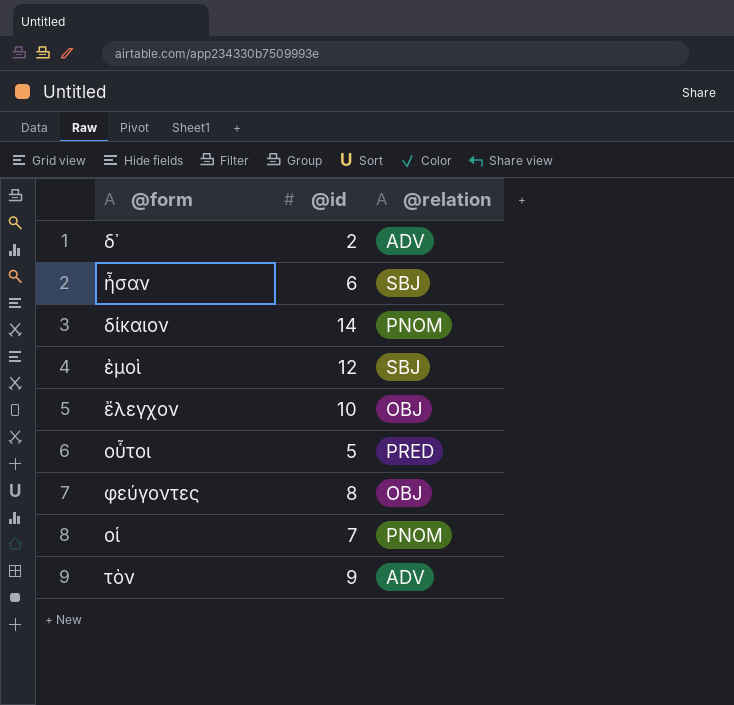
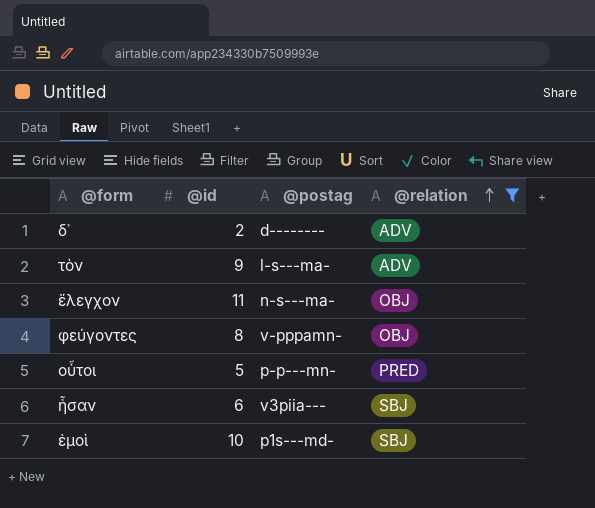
filter: none -> @relation != PNOM
row order: none -> @relation ascending
column @postag | position: none -> 3
ἔλεγχον | @id: 10 -> 11
ἐμοὶ | @id: 12 -> 10

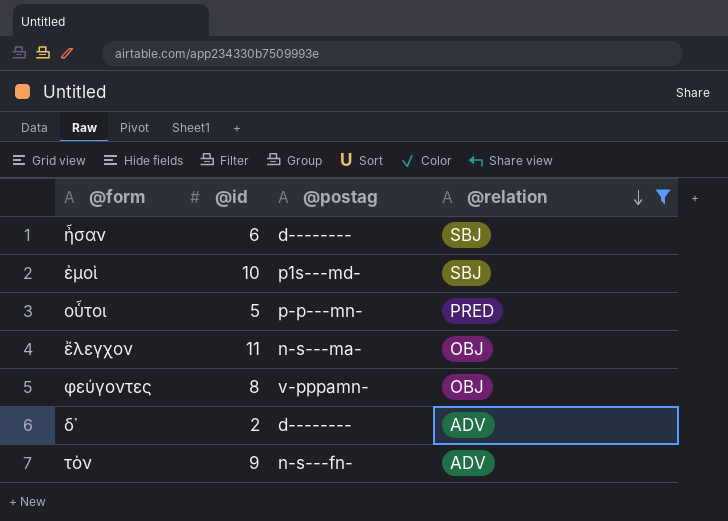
row order: @relation ascending -> @relation descending
ἦσαν | @postag: v3piia--- -> d--------
τὸν | @postag: l-s---ma- -> n-s---fn-

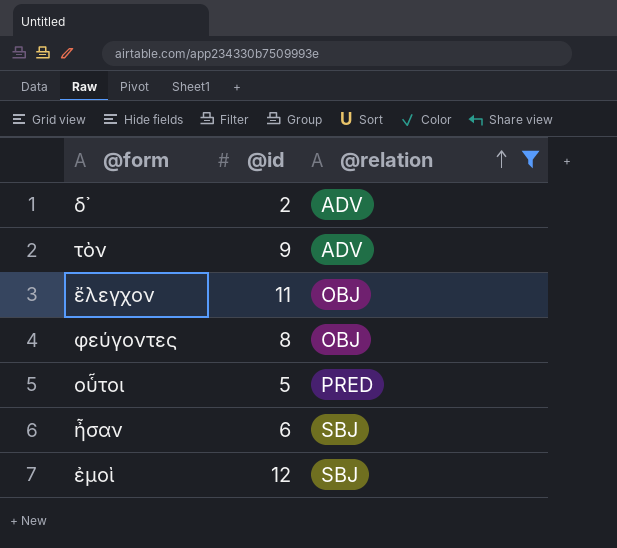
row order: @relation descending -> @relation ascending
column @postag | position: 3 -> none
ἐμοὶ | @id: 10 -> 12

